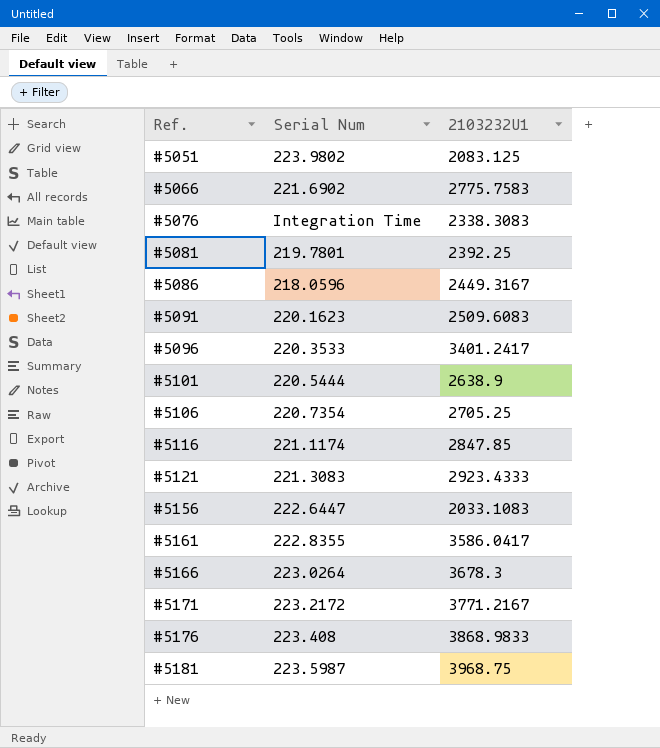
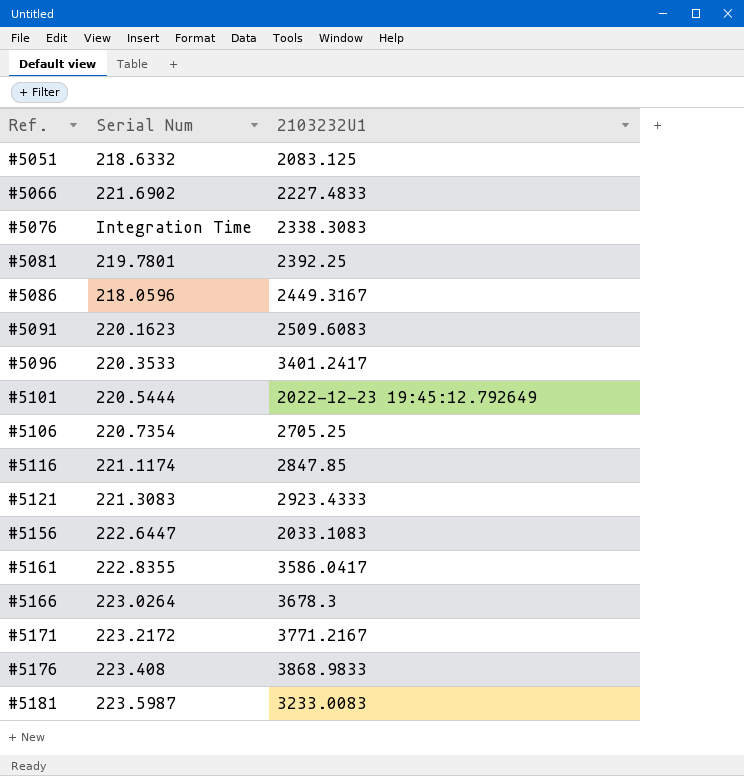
#5051 | Serial Num: 223.9802 -> 218.6332
#5066 | 2103232U1: 2775.7583 -> 2227.4833
#5101 | 2103232U1: 2638.9 -> 2022-12-23 19:45:12.792649
#5181 | 2103232U1: 3968.75 -> 3233.0083

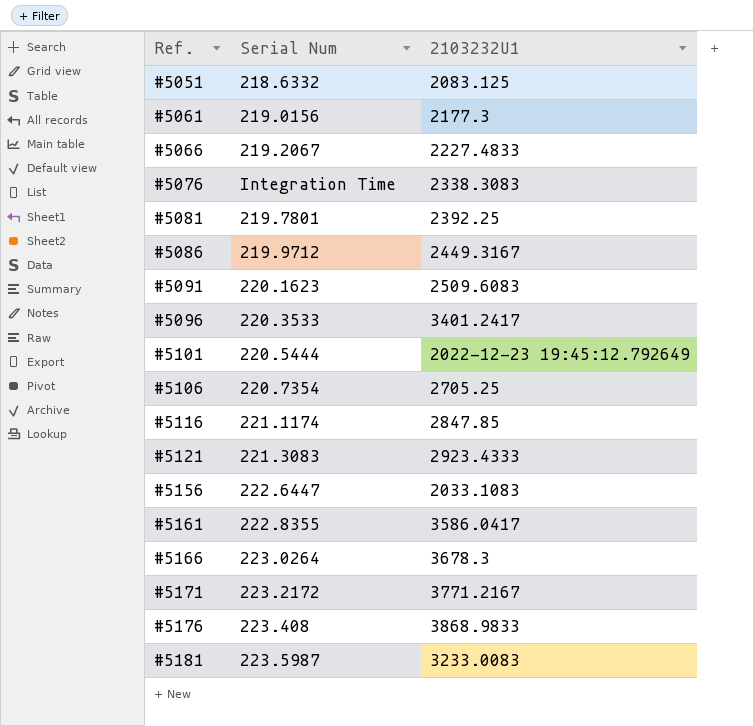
row #5061: none -> 219.0156 | 2177.3
#5066 | Serial Num: 221.6902 -> 219.2067
#5086 | Serial Num: 218.0596 -> 219.9712

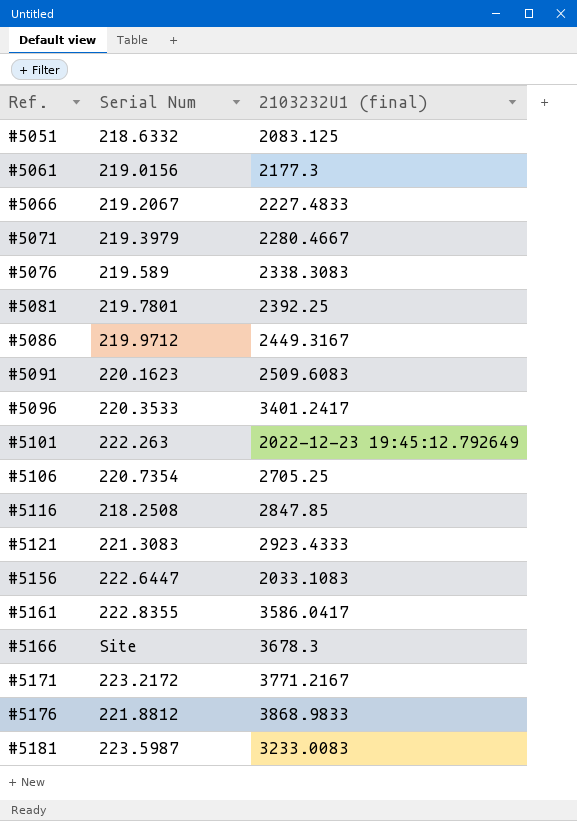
column name: 2103232U1 -> 2103232U1 (final)
row #5071: none -> 219.3979 | 2280.4667
#5076 | Serial Num: Integration Time -> 219.589
#5101 | Serial Num: 220.5444 -> 222.263
#5116 | Serial Num: 221.1174 -> 218.2508
#5166 | Serial Num: 223.0264 -> Site
#5176 | Serial Num: 223.408 -> 221.8812

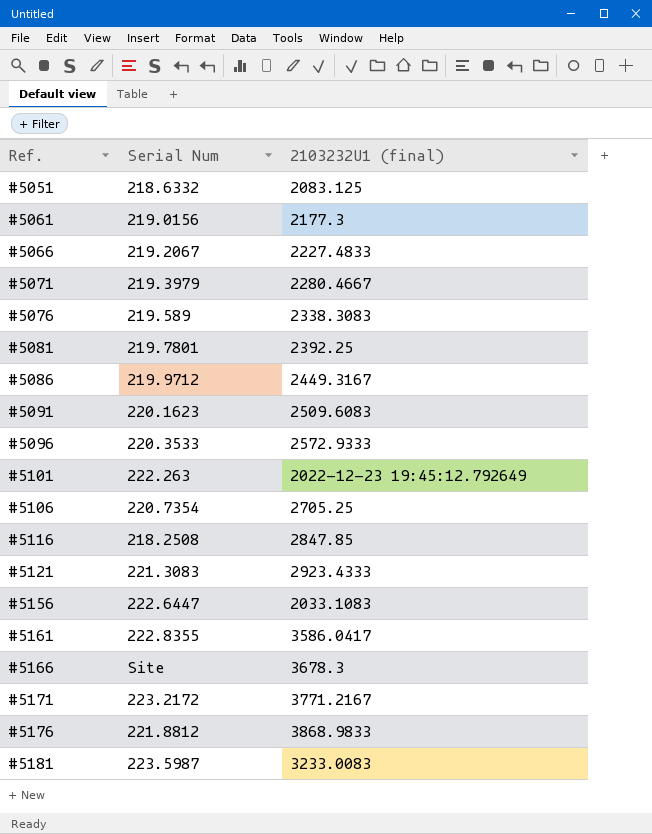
#5096 | 2103232U1 (final): 3401.2417 -> 2572.9333

